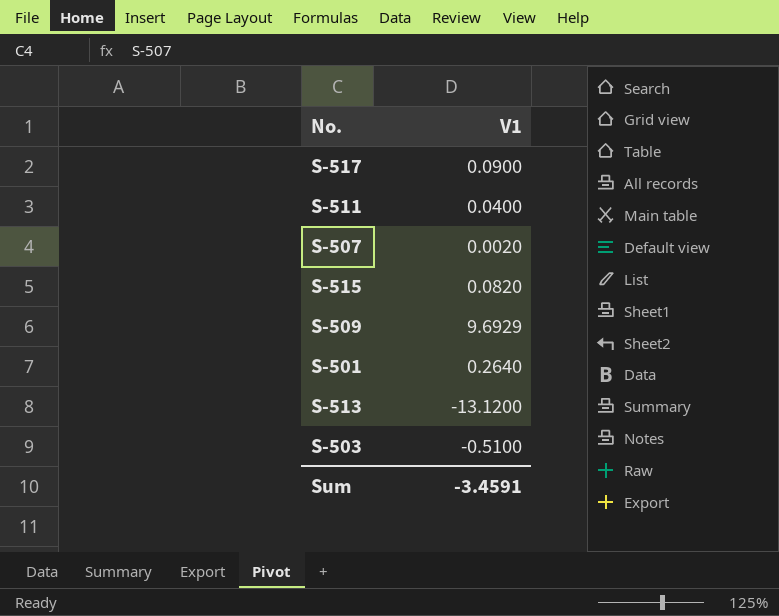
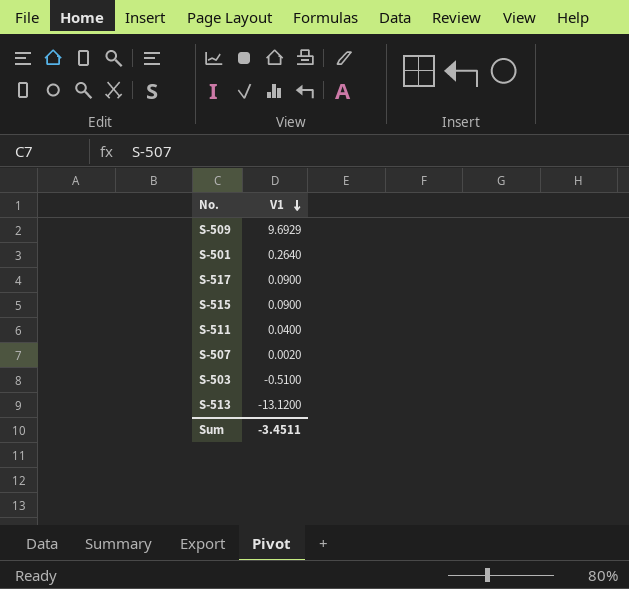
row order: none -> V1 descending
S-515 | V1: 0.0820 -> 0.0900
Sum | V1: -3.4591 -> -3.4511

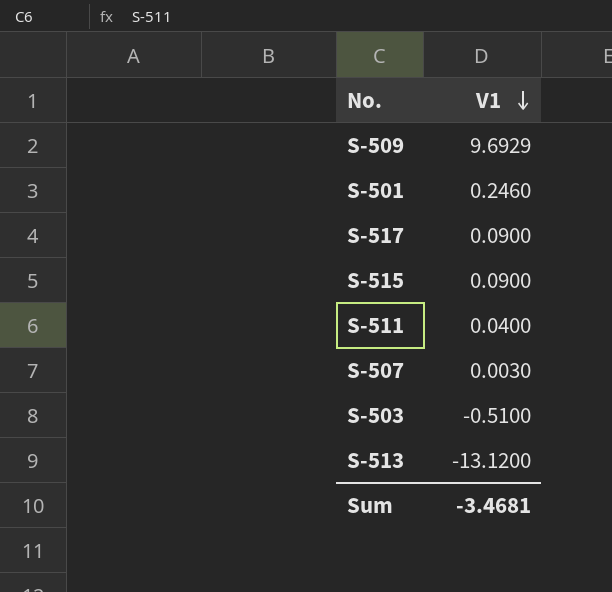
S-501 | V1: 0.2640 -> 0.2460
S-507 | V1: 0.0020 -> 0.0030
Sum | V1: -3.4511 -> -3.4681

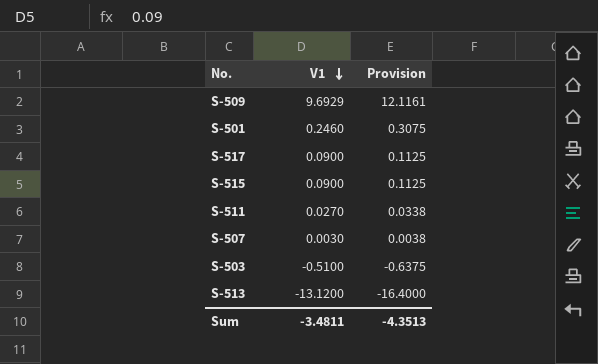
column Provision | formula: none -> [V1] * 1.25
S-511 | V1: 0.0400 -> 0.0270
Sum | V1: -3.4681 -> -3.4811

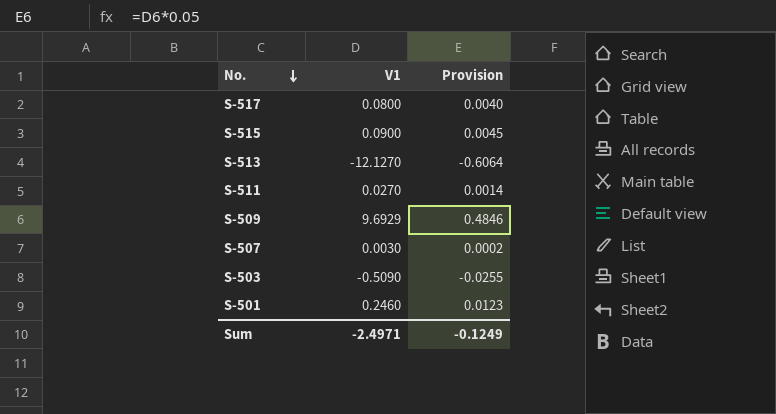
row order: V1 descending -> No. descending
column Provision | formula: [V1] * 1.25 -> [V1] * 0.05
S-517 | V1: 0.0900 -> 0.0800
S-513 | V1: -13.1200 -> -12.1270
S-503 | V1: -0.5100 -> -0.5090
Sum | V1: -3.4811 -> -2.4971
Sum | Provision: -4.3513 -> -0.1249

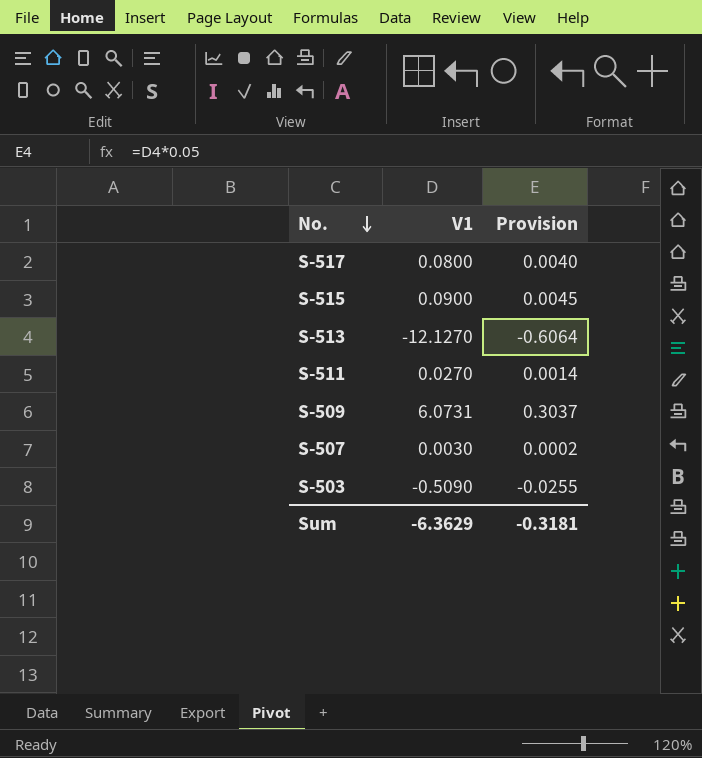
row S-501: 0.2460 | 0.0123 -> none
S-509 | V1: 9.6929 -> 6.0731
S-509 | Provision: 0.4846 -> 0.3037
Sum | V1: -2.4971 -> -6.3629
Sum | Provision: -0.1249 -> -0.3181

